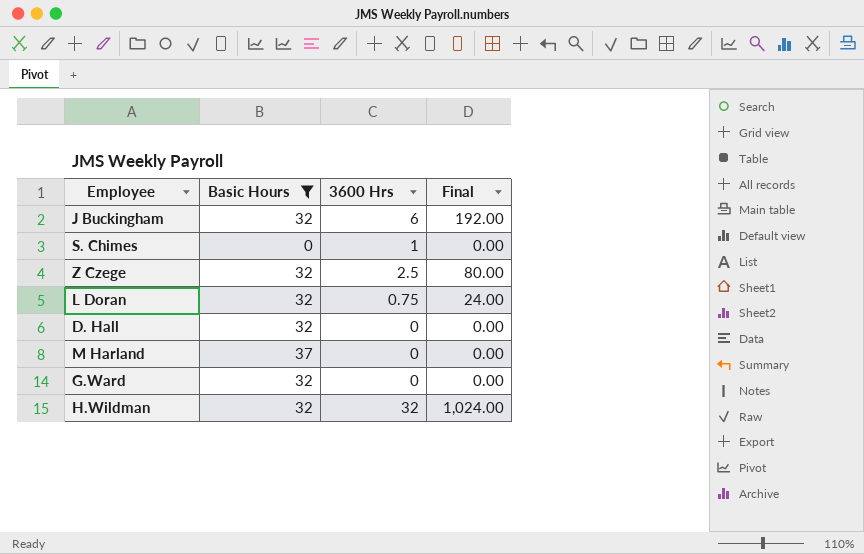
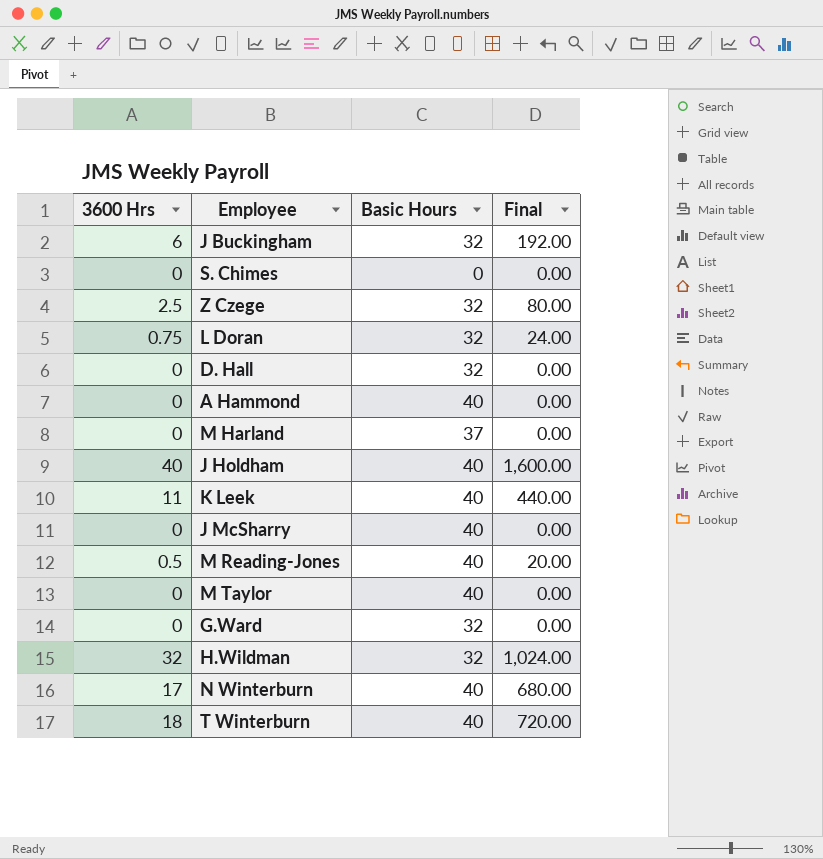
filter: Basic Hours != 40 -> none
column 3600 Hrs | position: 3 -> 1
S. Chimes | 3600 Hrs: 1 -> 0

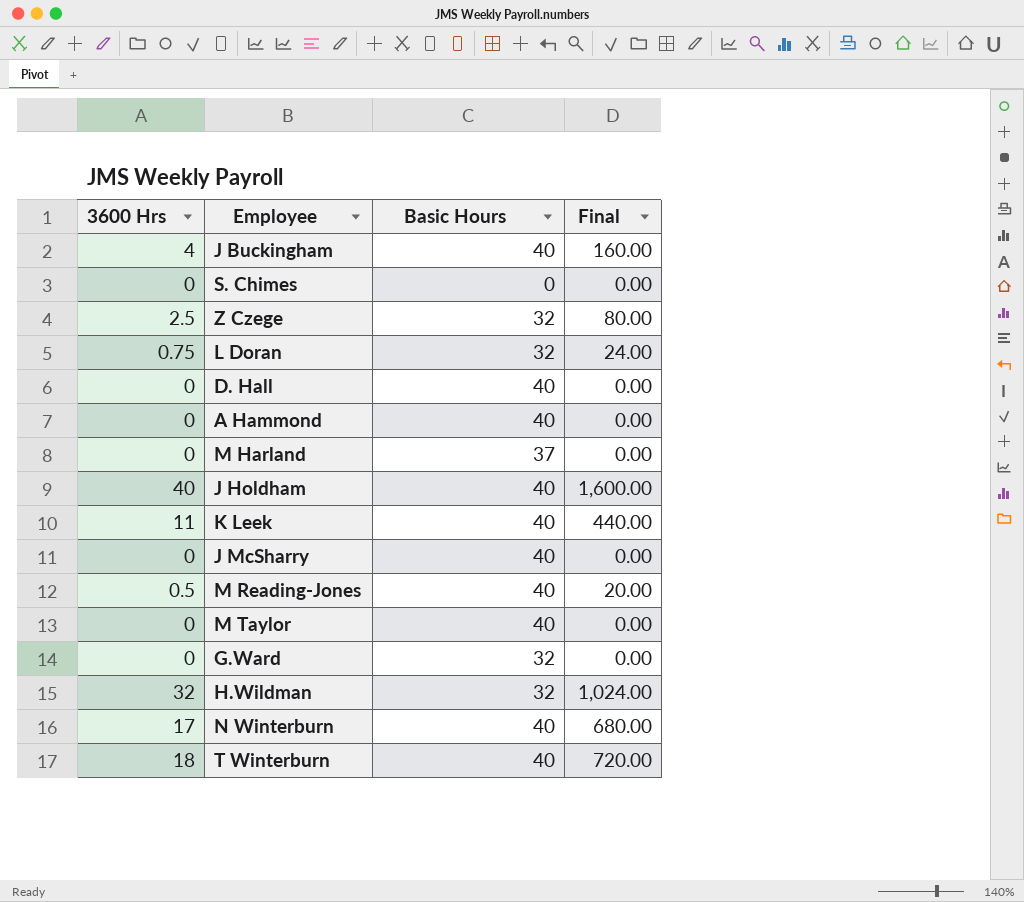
J Buckingham | 3600 Hrs: 6 -> 4
J Buckingham | Basic Hours: 32 -> 40
J Buckingham | Final: 192.00 -> 160.00
D. Hall | Basic Hours: 32 -> 40

